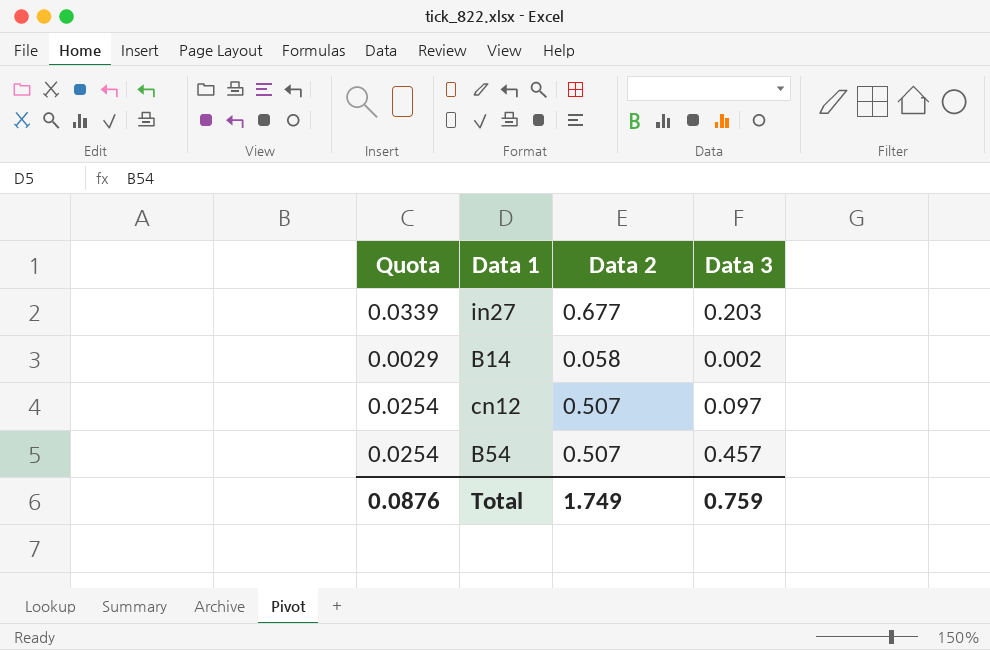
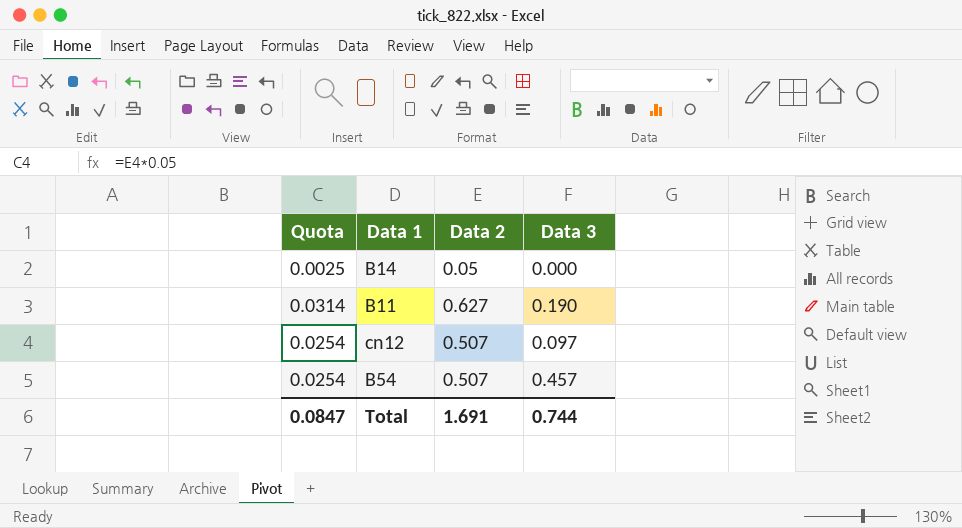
row in27: 0.0339 | 0.677 | 0.203 -> none
B14 | Quota: 0.0029 -> 0.0025
B14 | Data 2: 0.058 -> 0.05
B14 | Data 3: 0.002 -> 0.000
row B11: none -> 0.0314 | 0.627 | 0.190
Total | Quota: 0.0876 -> 0.0847
Total | Data 2: 1.749 -> 1.691
Total | Data 3: 0.759 -> 0.744

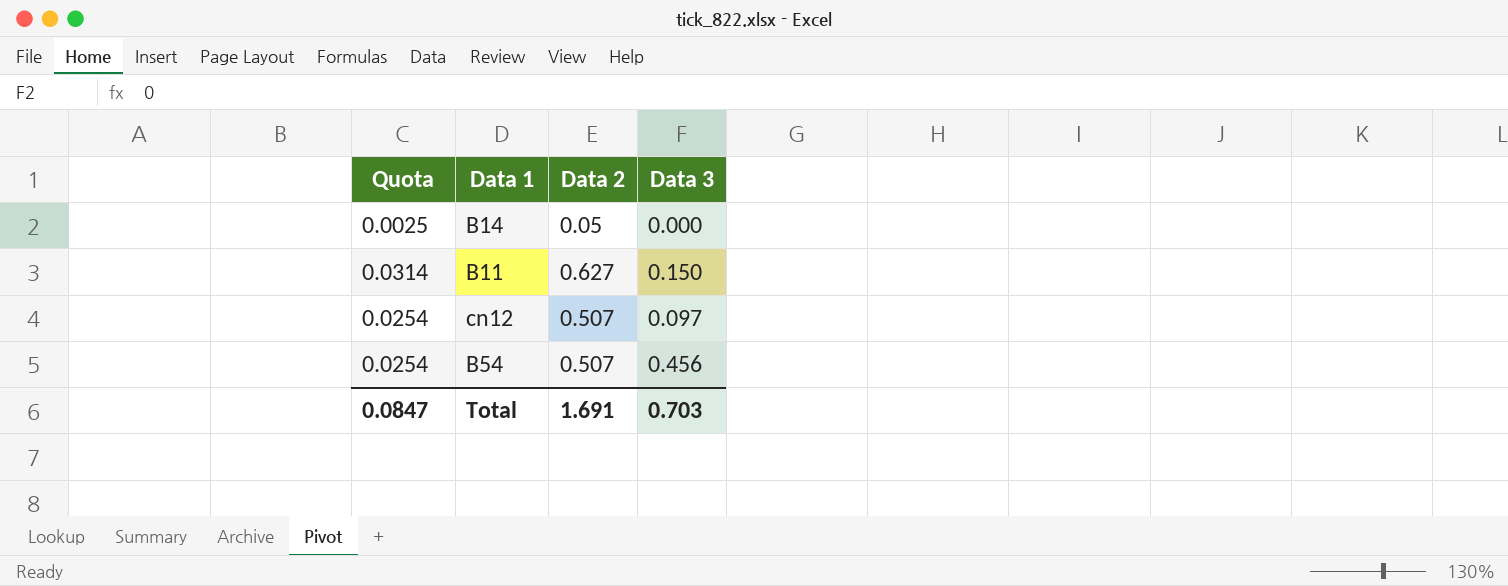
B11 | Data 3: 0.190 -> 0.150
B54 | Data 3: 0.457 -> 0.456
Total | Data 3: 0.744 -> 0.703

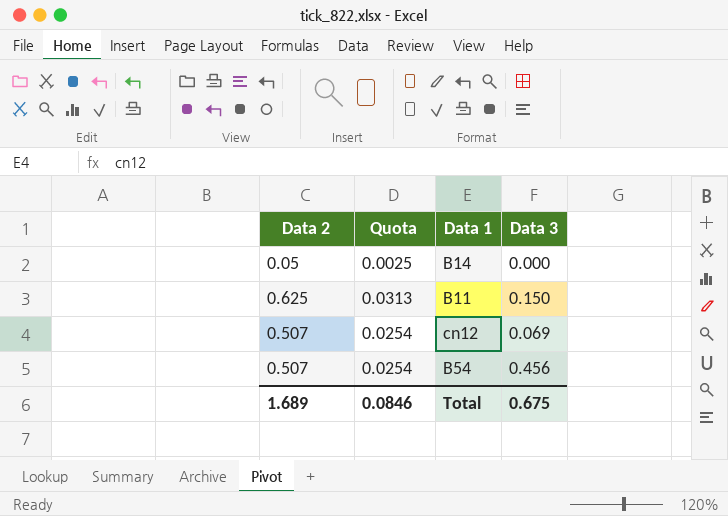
column Data 2 | position: 3 -> 1
B11 | Data 2: 0.627 -> 0.625
B11 | Quota: 0.0314 -> 0.0313
cn12 | Data 3: 0.097 -> 0.069
Total | Data 2: 1.691 -> 1.689
Total | Quota: 0.0847 -> 0.0846
Total | Data 3: 0.703 -> 0.675

